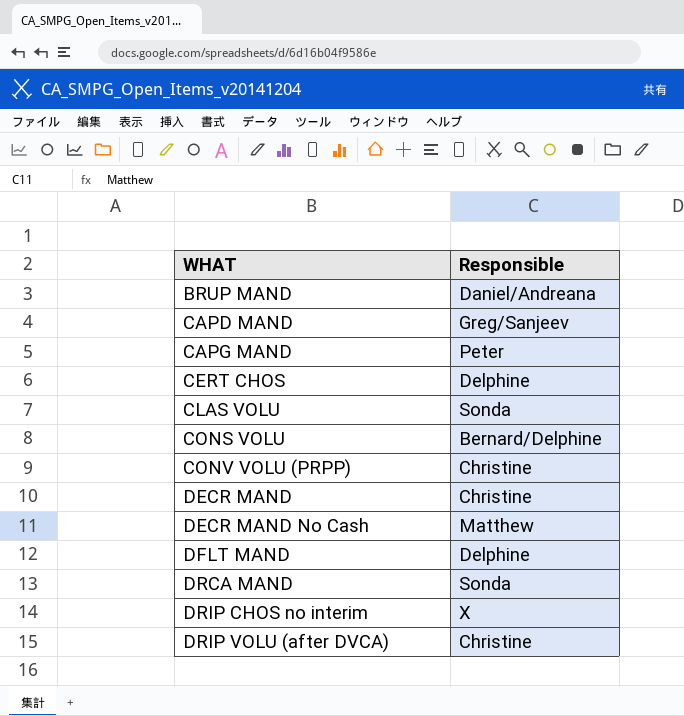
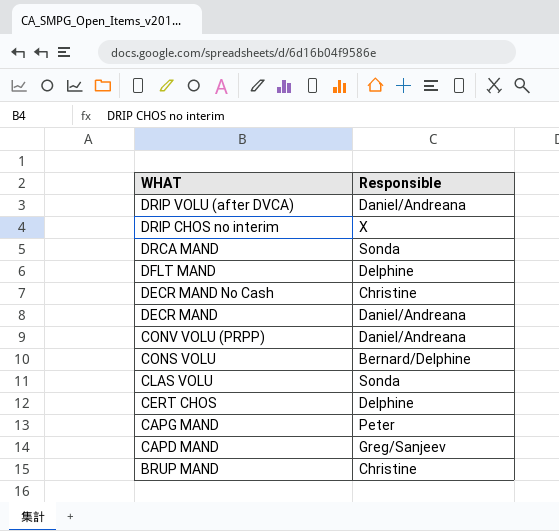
row order: WHAT ascending -> WHAT descending
DRIP VOLU (after DVCA) | Responsible: Christine -> Daniel/Andreana
DECR MAND No Cash | Responsible: Matthew -> Christine
DECR MAND | Responsible: Christine -> Daniel/Andreana
CONV VOLU (PRPP) | Responsible: Christine -> Daniel/Andreana
BRUP MAND | Responsible: Daniel/Andreana -> Christine

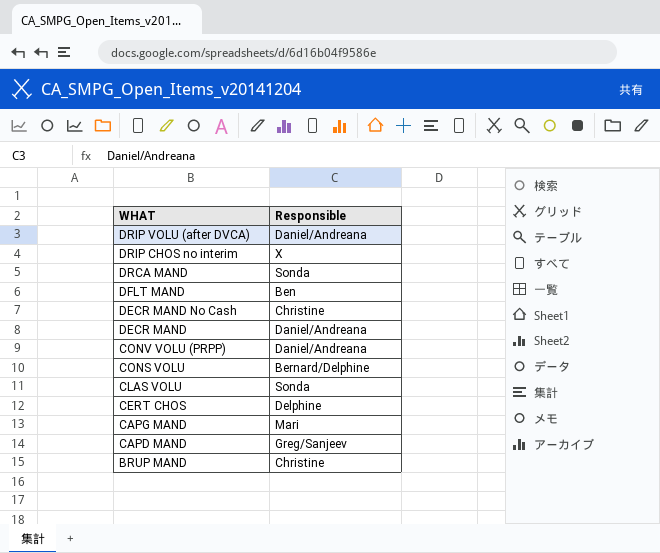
DFLT MAND | Responsible: Delphine -> Ben
CAPG MAND | Responsible: Peter -> Mari

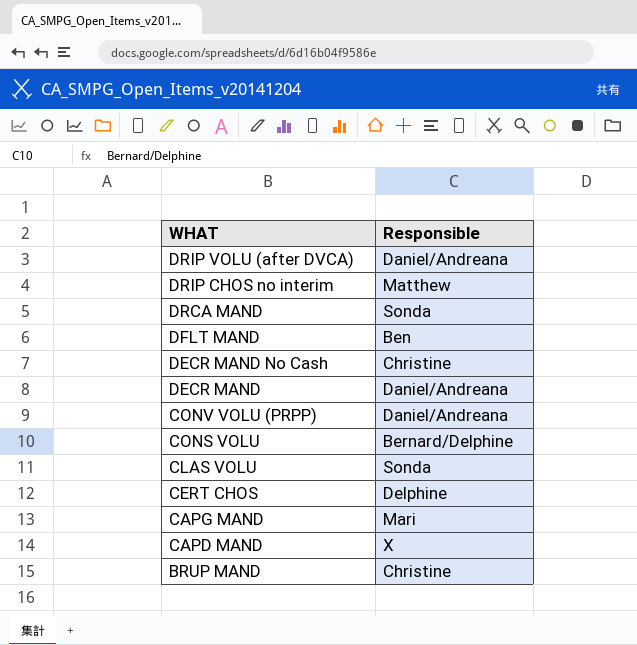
DRIP CHOS no interim | Responsible: X -> Matthew
CAPD MAND | Responsible: Greg/Sanjeev -> X

